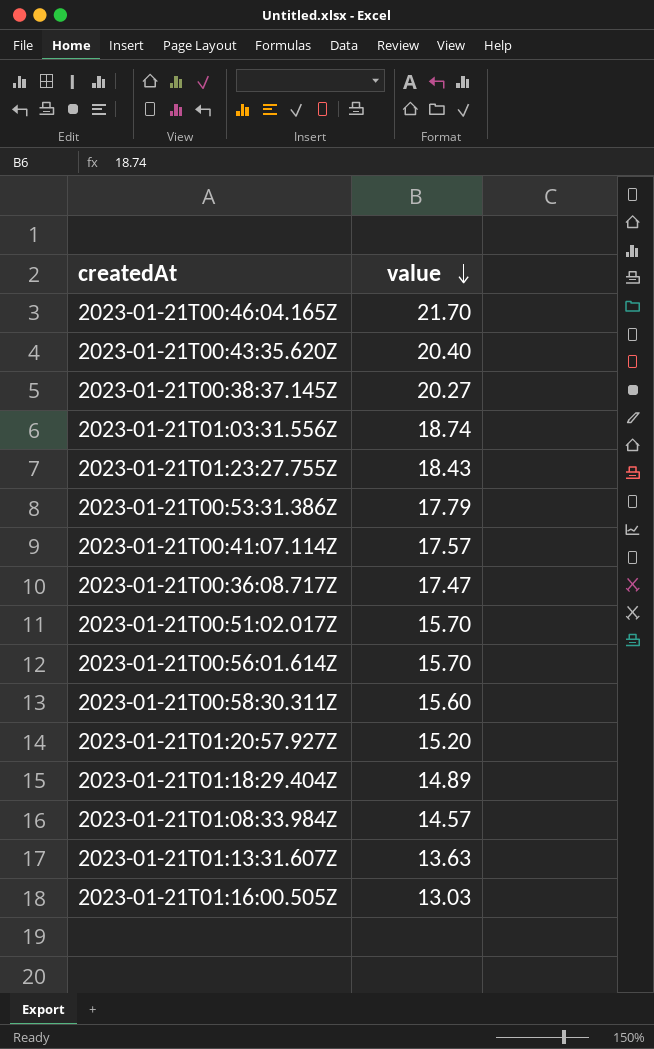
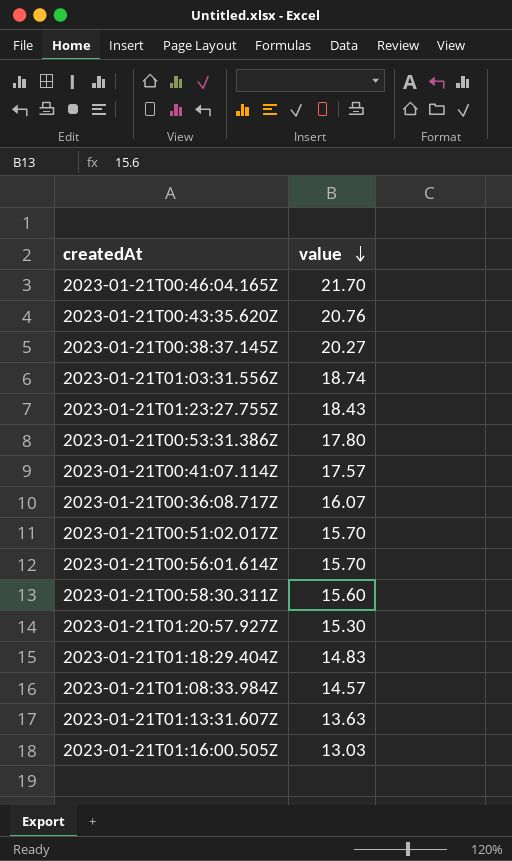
2023-01-21T00:43:35.620Z | value: 20.40 -> 20.76
2023-01-21T00:53:31.386Z | value: 17.79 -> 17.80
2023-01-21T00:36:08.717Z | value: 17.47 -> 16.07
2023-01-21T01:20:57.927Z | value: 15.20 -> 15.30
2023-01-21T01:18:29.404Z | value: 14.89 -> 14.83

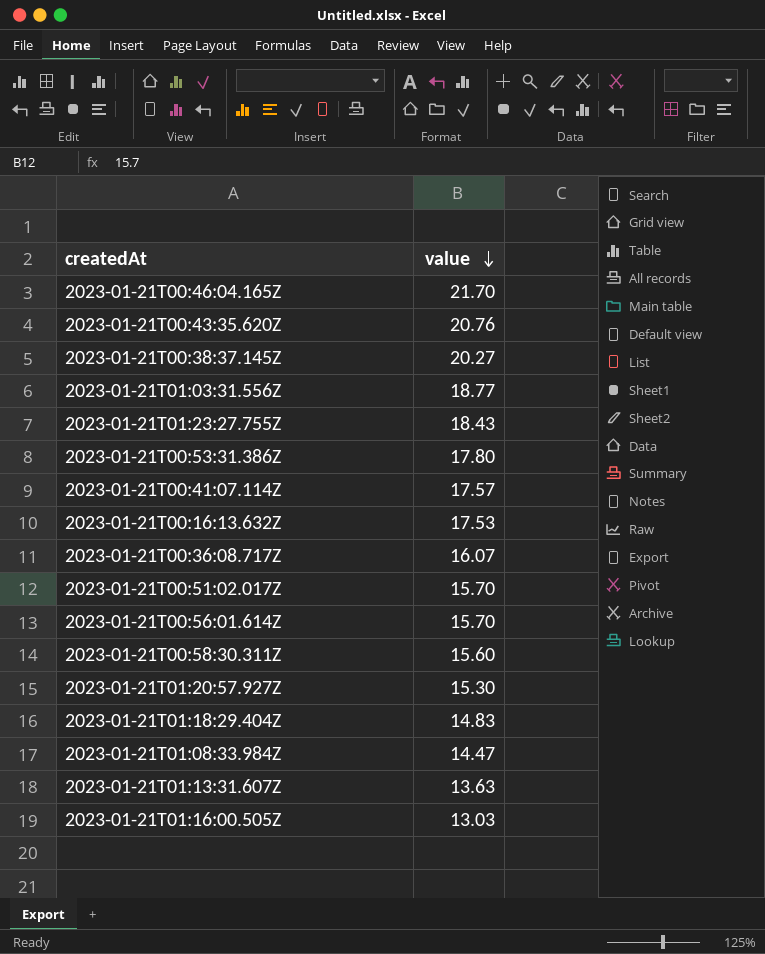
2023-01-21T01:03:31.556Z | value: 18.74 -> 18.77
row 2023-01-21T00:16:13.632Z: none -> 17.53
2023-01-21T01:08:33.984Z | value: 14.57 -> 14.47

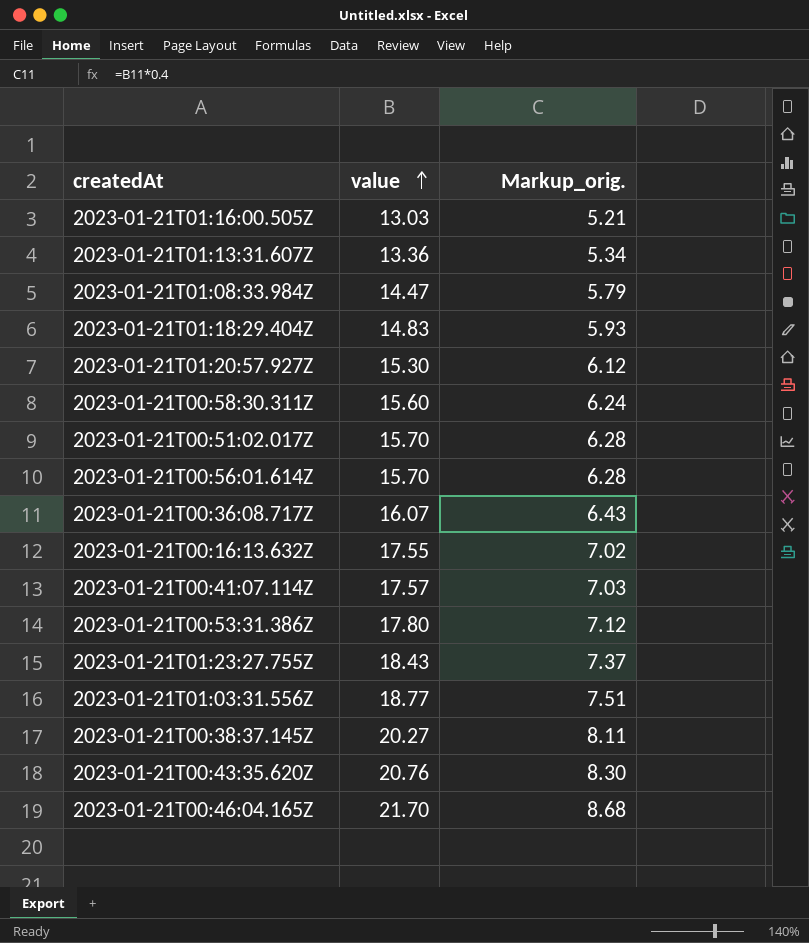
row order: value descending -> value ascending
column Markup_orig. | formula: none -> [value] * 0.4
2023-01-21T01:13:31.607Z | value: 13.63 -> 13.36
2023-01-21T00:16:13.632Z | value: 17.53 -> 17.55

